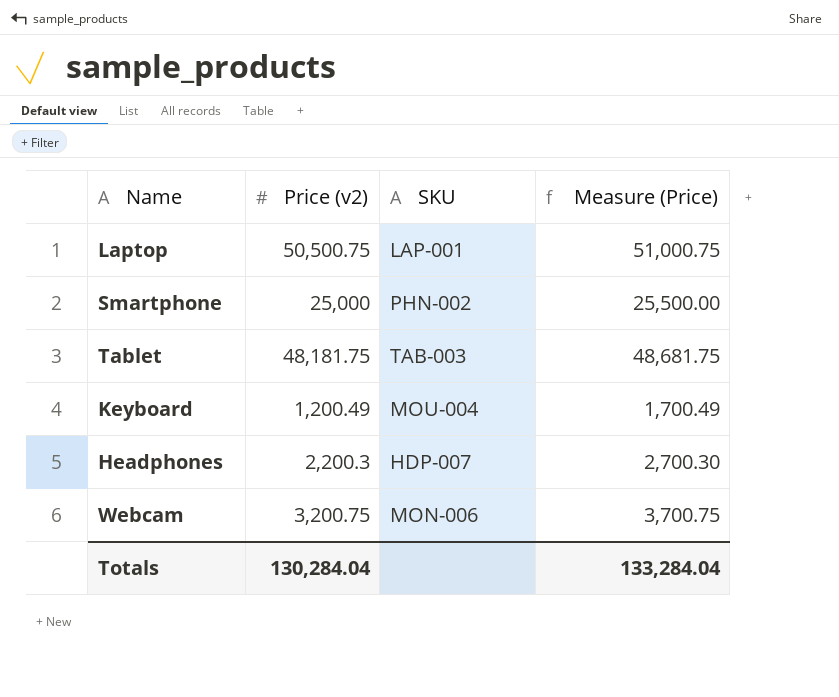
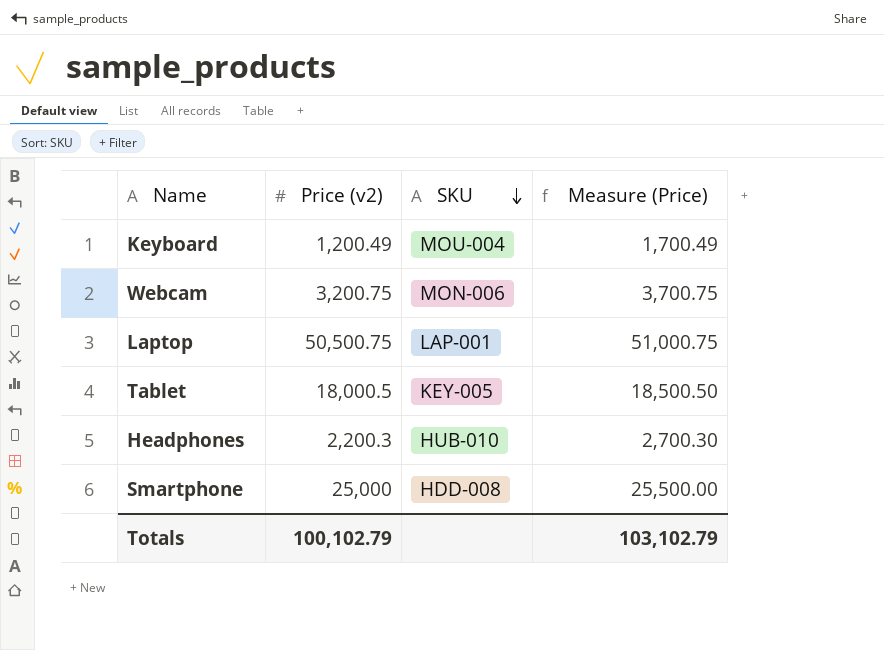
row order: none -> SKU descending
Tablet | Price (v2): 48,181.75 -> 18,000.5
Tablet | SKU: TAB-003 -> KEY-005
Tablet | Measure (Price): 48,681.75 -> 18,500.50
Headphones | SKU: HDP-007 -> HUB-010
Smartphone | SKU: PHN-002 -> HDD-008
Totals | Price (v2): 130,284.04 -> 100,102.79
Totals | Measure (Price): 133,284.04 -> 103,102.79

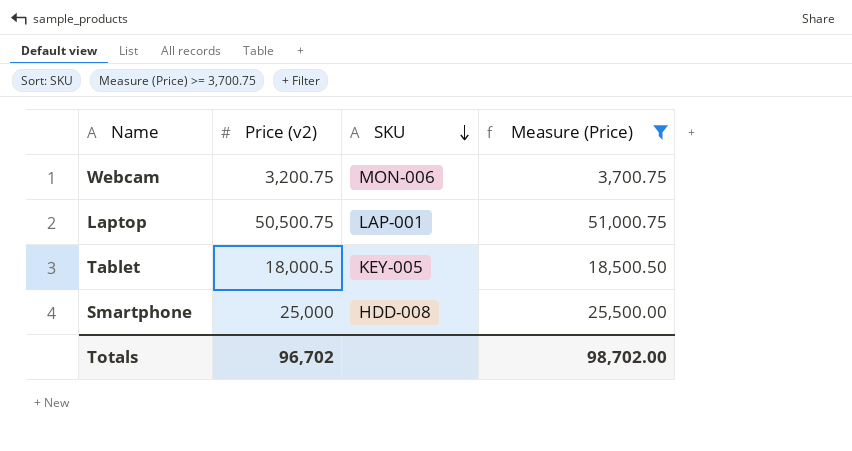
filter: none -> Measure (Price) >= 3,700.75
Totals | Price (v2): 100,102.79 -> 96,702
Totals | Measure (Price): 103,102.79 -> 98,702.00

